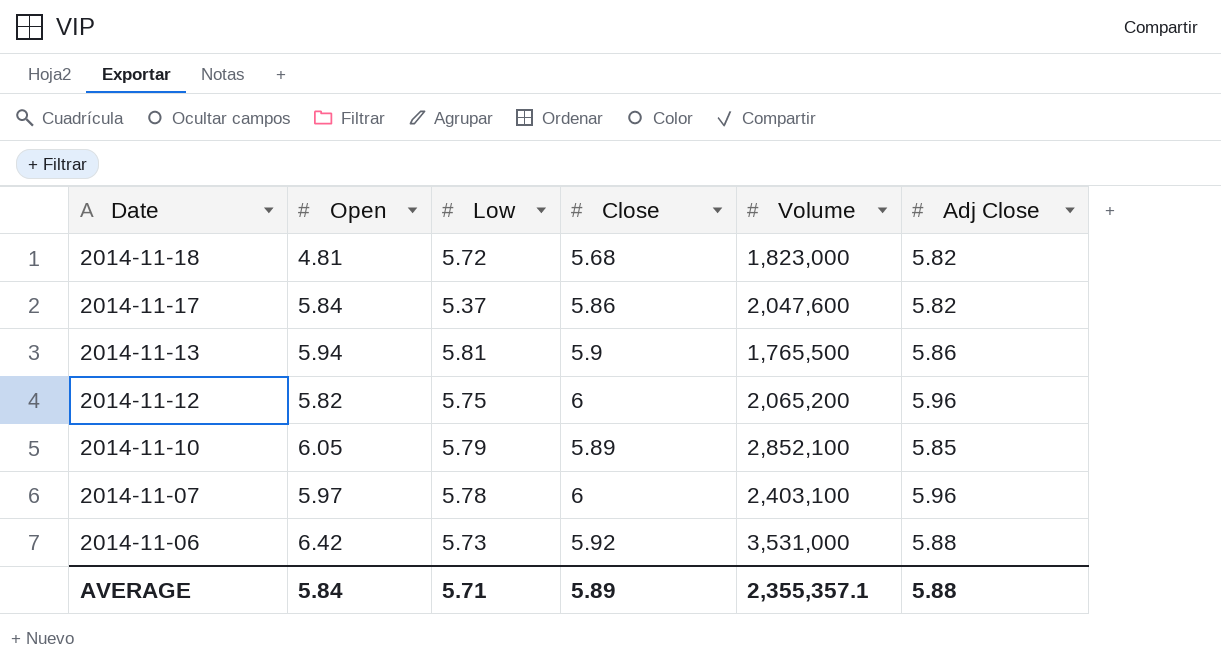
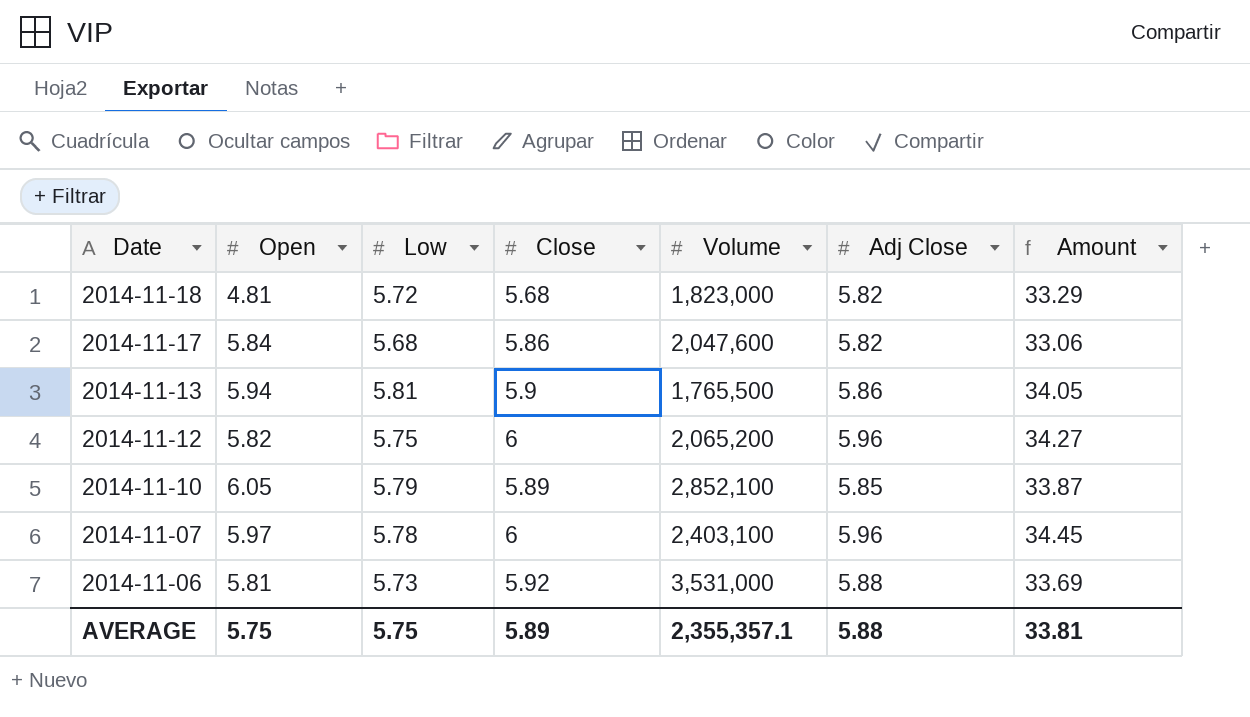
column Amount | formula: none -> [Low] * [Adj Close]
2014-11-17 | Low: 5.37 -> 5.68
2014-11-06 | Open: 6.42 -> 5.81
AVERAGE | Open: 5.84 -> 5.75
AVERAGE | Low: 5.71 -> 5.75

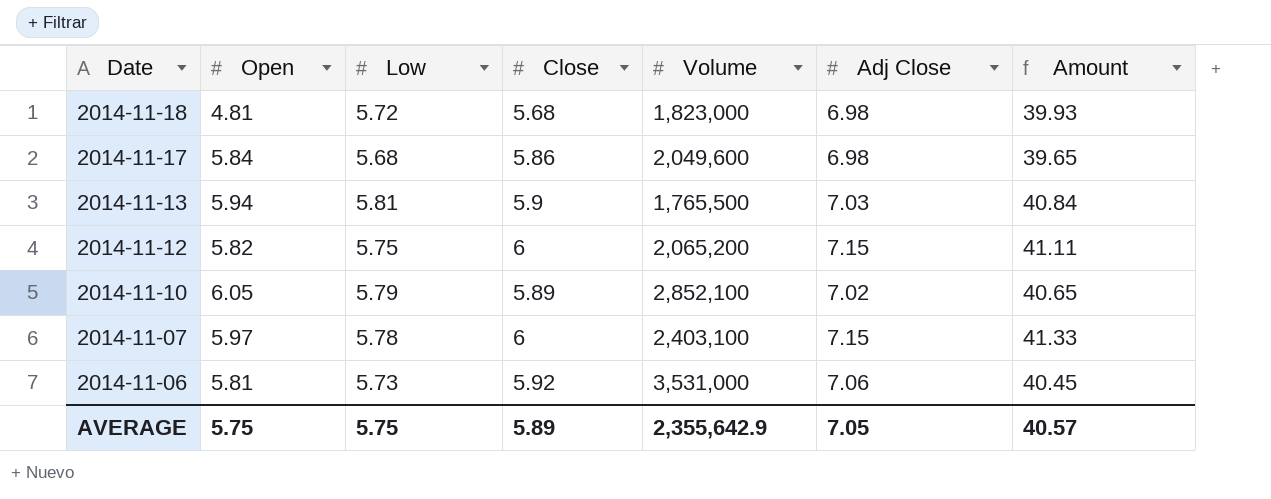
2014-11-18 | Adj Close: 5.82 -> 6.98
2014-11-18 | Amount: 33.29 -> 39.93
2014-11-17 | Volume: 2,047,600 -> 2,049,600
2014-11-17 | Adj Close: 5.82 -> 6.98
2014-11-17 | Amount: 33.06 -> 39.65
2014-11-13 | Adj Close: 5.86 -> 7.03
2014-11-13 | Amount: 34.05 -> 40.84
2014-11-12 | Adj Close: 5.96 -> 7.15
2014-11-12 | Amount: 34.27 -> 41.11
2014-11-10 | Adj Close: 5.85 -> 7.02
2014-11-10 | Amount: 33.87 -> 40.65
2014-11-07 | Adj Close: 5.96 -> 7.15
2014-11-07 | Amount: 34.45 -> 41.33
2014-11-06 | Adj Close: 5.88 -> 7.06
2014-11-06 | Amount: 33.69 -> 40.45
AVERAGE | Volume: 2,355,357.1 -> 2,355,642.9
AVERAGE | Adj Close: 5.88 -> 7.05
AVERAGE | Amount: 33.81 -> 40.57

